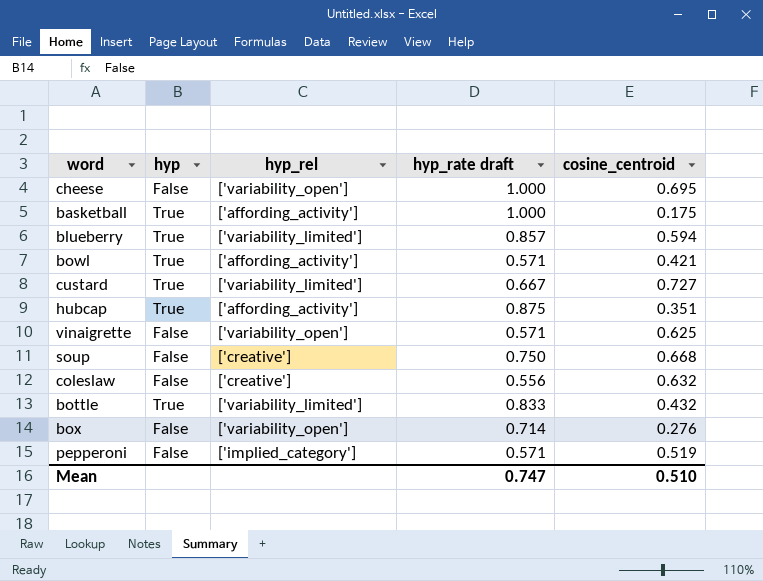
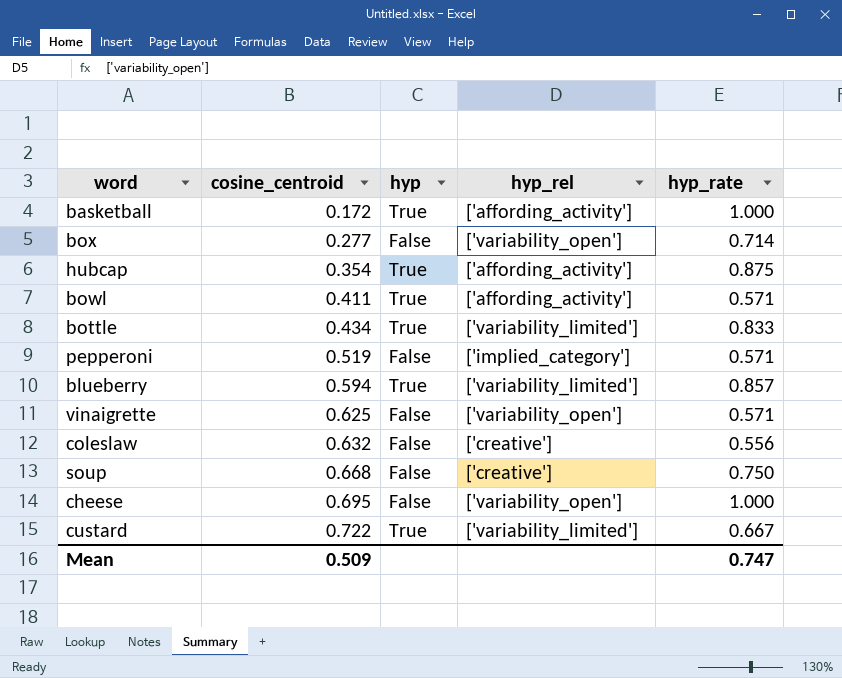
row order: none -> cosine_centroid ascending
column cosine_centroid | position: 5 -> 2
column name: hyp_rate draft -> hyp_rate
basketball | cosine_centroid: 0.175 -> 0.172
box | cosine_centroid: 0.276 -> 0.277
hubcap | cosine_centroid: 0.351 -> 0.354
bowl | cosine_centroid: 0.421 -> 0.411
bottle | cosine_centroid: 0.432 -> 0.434
custard | cosine_centroid: 0.727 -> 0.722
Mean | cosine_centroid: 0.510 -> 0.509

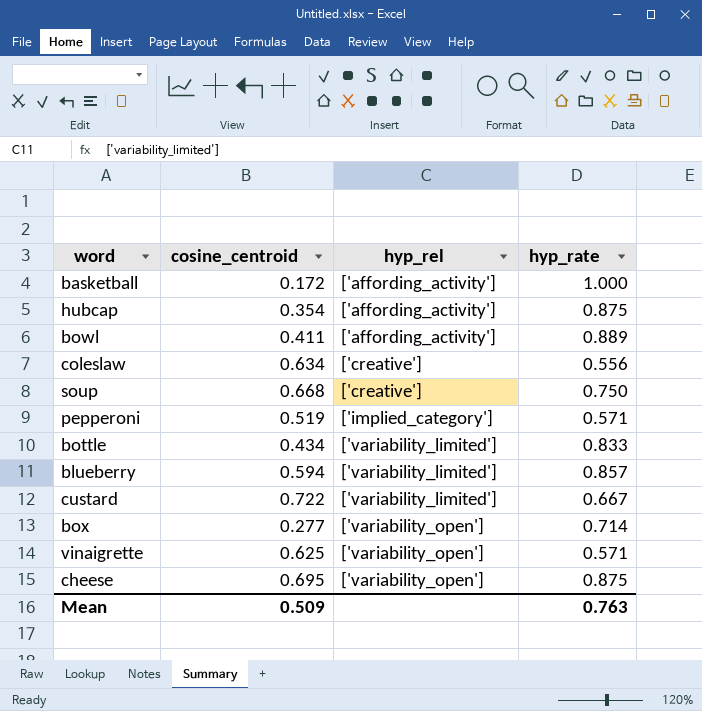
row order: cosine_centroid ascending -> hyp_rel ascending
column hyp | position: 3 -> none
bowl | hyp_rate: 0.571 -> 0.889
coleslaw | cosine_centroid: 0.632 -> 0.634
cheese | hyp_rate: 1.000 -> 0.875
Mean | hyp_rate: 0.747 -> 0.763

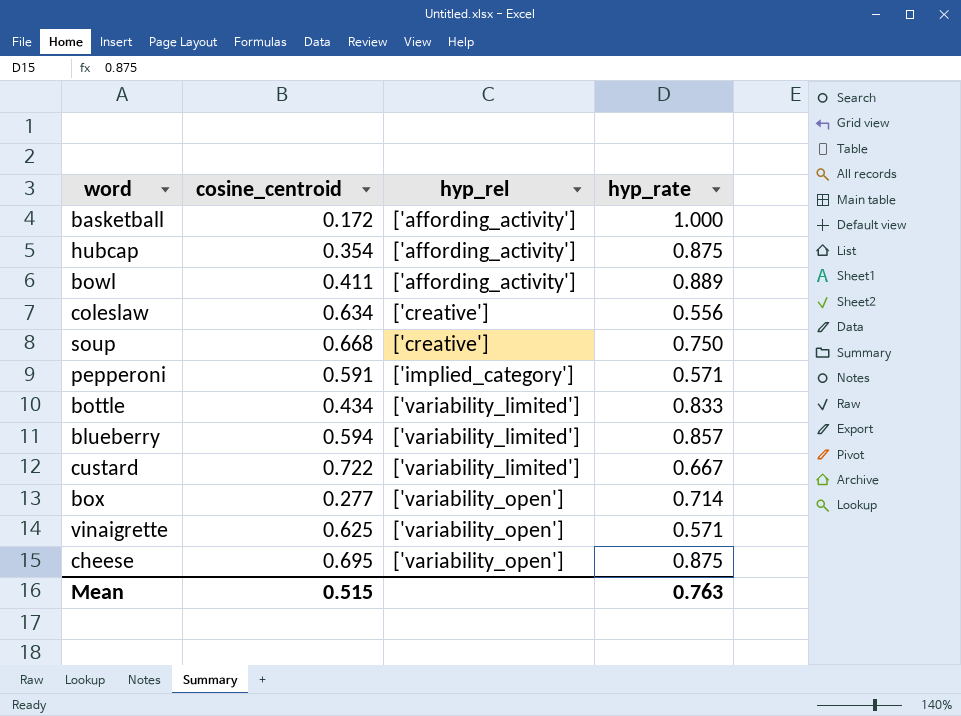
pepperoni | cosine_centroid: 0.519 -> 0.591
Mean | cosine_centroid: 0.509 -> 0.515

